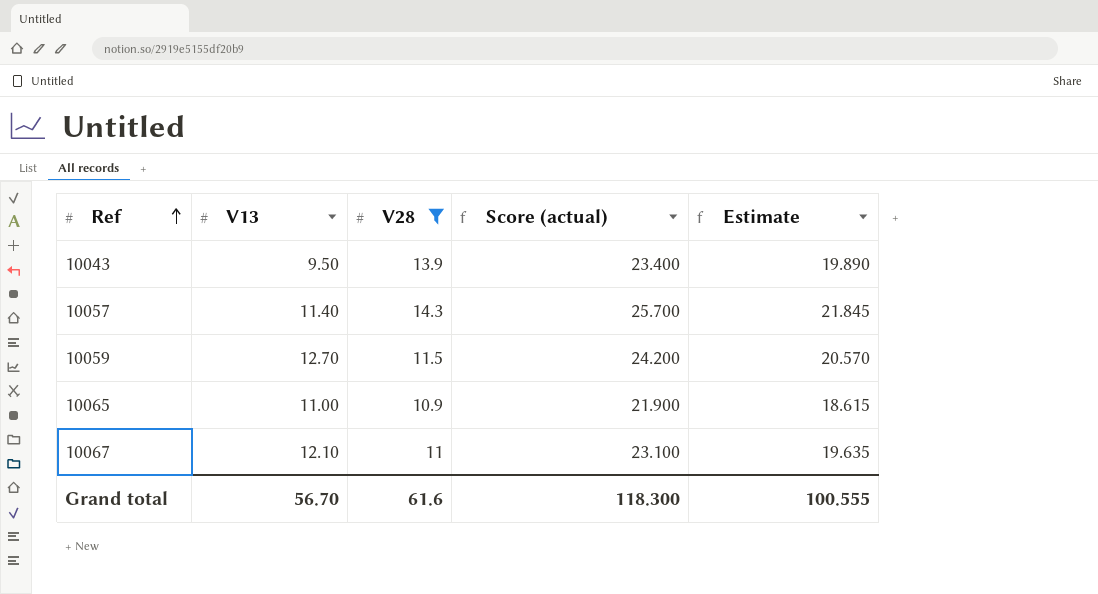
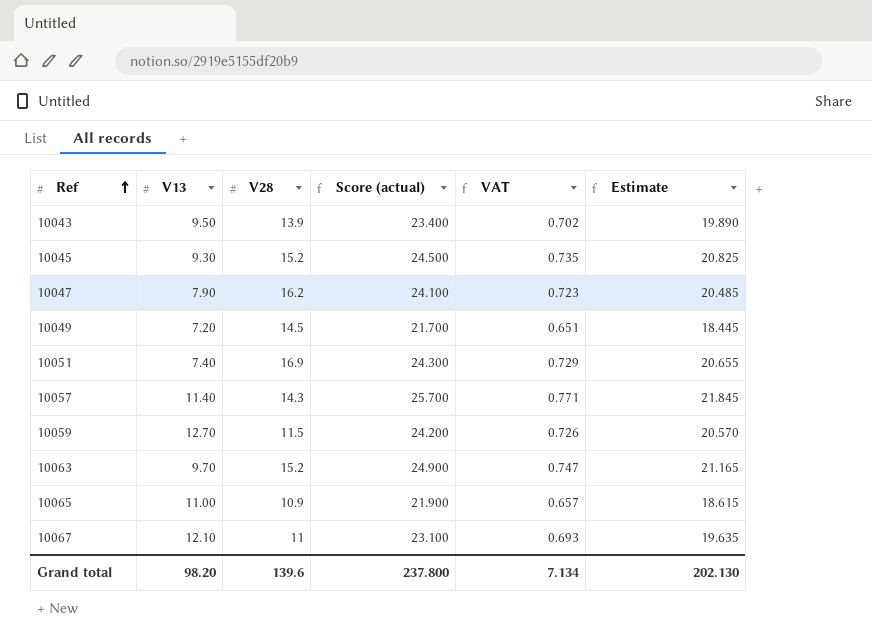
filter: V28 <= 14.3 -> none
column VAT | formula: none -> [Score (actual)] * 0.03
Grand total | V13: 56.70 -> 98.20
Grand total | V28: 61.6 -> 139.6
Grand total | Score (actual): 118.300 -> 237.800
Grand total | Estimate: 100.555 -> 202.130

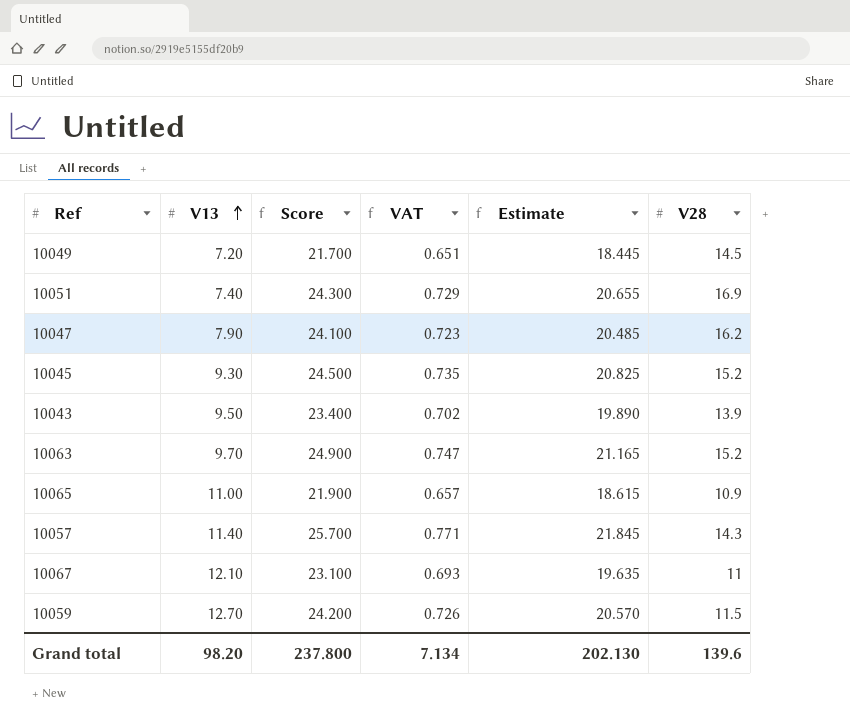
row order: Ref ascending -> V13 ascending
column name: Score (actual) -> Score
column V28 | position: 3 -> 6

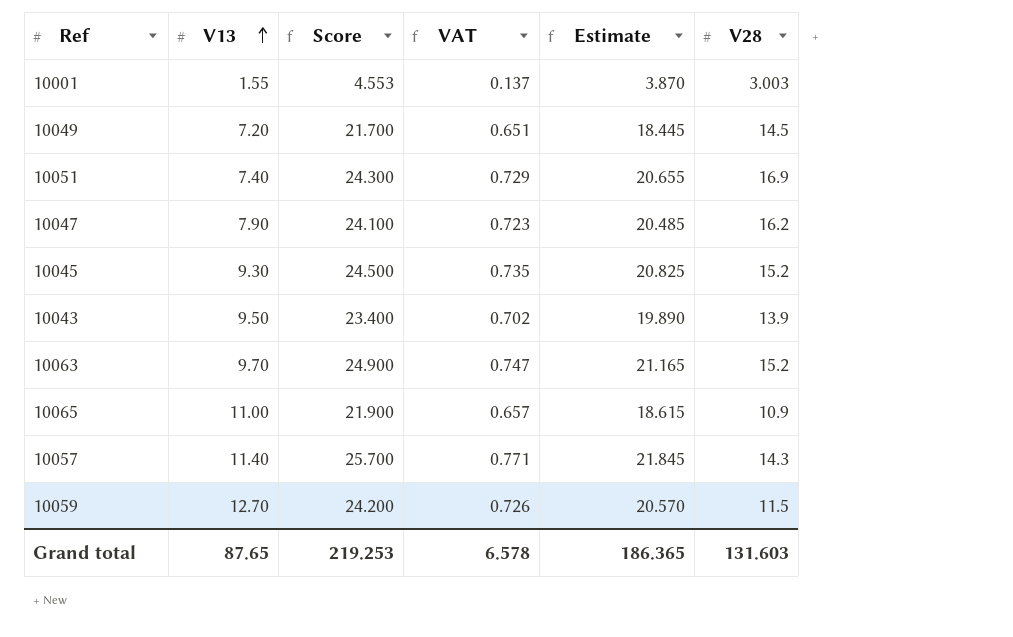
row 10067: 12.10 | 23.100 | 0.693 | 19.635 | 11 -> none
row 10001: none -> 1.55 | 4.553 | 0.137 | 3.870 | 3.003
Grand total | V13: 98.20 -> 87.65
Grand total | Score: 237.800 -> 219.253
Grand total | VAT: 7.134 -> 6.578
Grand total | Estimate: 202.130 -> 186.365
Grand total | V28: 139.6 -> 131.603

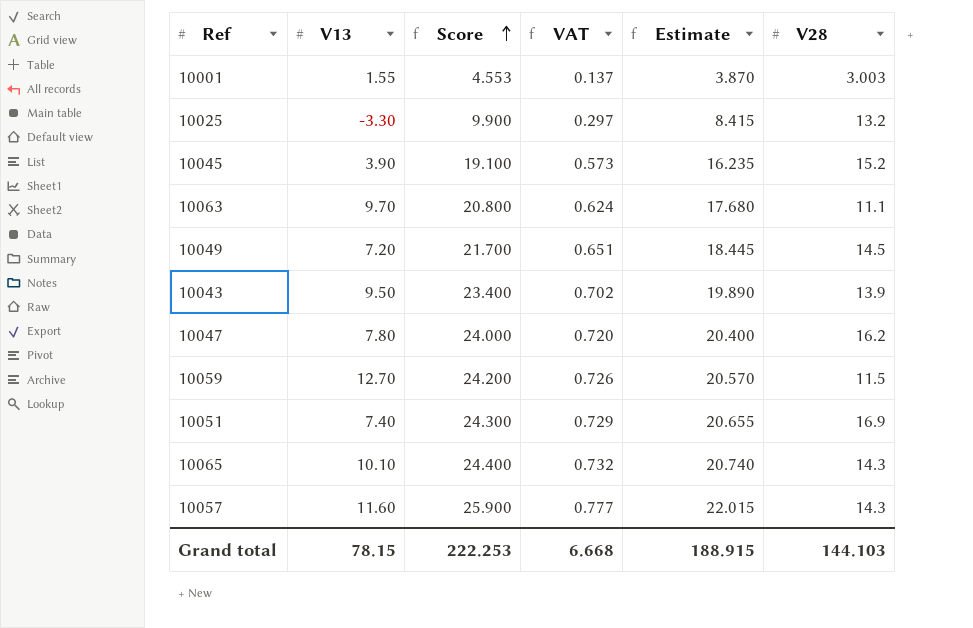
row order: V13 ascending -> Score ascending
row 10025: none -> -3.30 | 9.900 | 0.297 | 8.415 | 13.2
10045 | V13: 9.30 -> 3.90
10045 | Score: 24.500 -> 19.100
10045 | VAT: 0.735 -> 0.573
10045 | Estimate: 20.825 -> 16.235
10063 | Score: 24.900 -> 20.800
10063 | VAT: 0.747 -> 0.624
10063 | Estimate: 21.165 -> 17.680
10063 | V28: 15.2 -> 11.1
10047 | V13: 7.90 -> 7.80
10047 | Score: 24.100 -> 24.000
10047 | VAT: 0.723 -> 0.720
10047 | Estimate: 20.485 -> 20.400
10065 | V13: 11.00 -> 10.10
10065 | Score: 21.900 -> 24.400
10065 | VAT: 0.657 -> 0.732
10065 | Estimate: 18.615 -> 20.740
10065 | V28: 10.9 -> 14.3
10057 | V13: 11.40 -> 11.60
10057 | Score: 25.700 -> 25.900
10057 | VAT: 0.771 -> 0.777
10057 | Estimate: 21.845 -> 22.015
Grand total | V13: 87.65 -> 78.15
Grand total | Score: 219.253 -> 222.253
Grand total | VAT: 6.578 -> 6.668
Grand total | Estimate: 186.365 -> 188.915
Grand total | V28: 131.603 -> 144.103

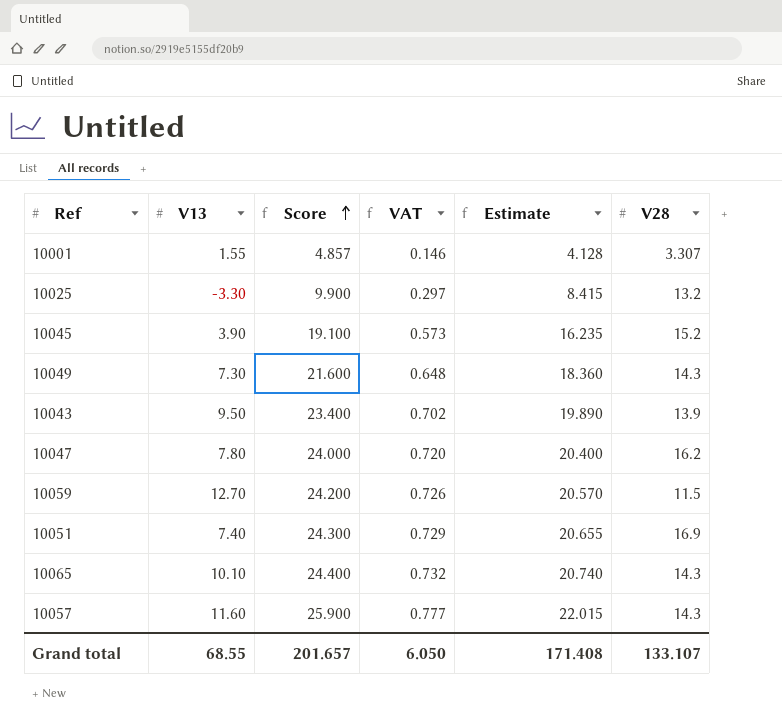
row 10063: 9.70 | 20.800 | 0.624 | 17.680 | 11.1 -> none
10001 | Score: 4.553 -> 4.857
10001 | VAT: 0.137 -> 0.146
10001 | Estimate: 3.870 -> 4.128
10001 | V28: 3.003 -> 3.307
10049 | V13: 7.20 -> 7.30
10049 | Score: 21.700 -> 21.600
10049 | VAT: 0.651 -> 0.648
10049 | Estimate: 18.445 -> 18.360
10049 | V28: 14.5 -> 14.3
Grand total | V13: 78.15 -> 68.55
Grand total | Score: 222.253 -> 201.657
Grand total | VAT: 6.668 -> 6.050
Grand total | Estimate: 188.915 -> 171.408
Grand total | V28: 144.103 -> 133.107

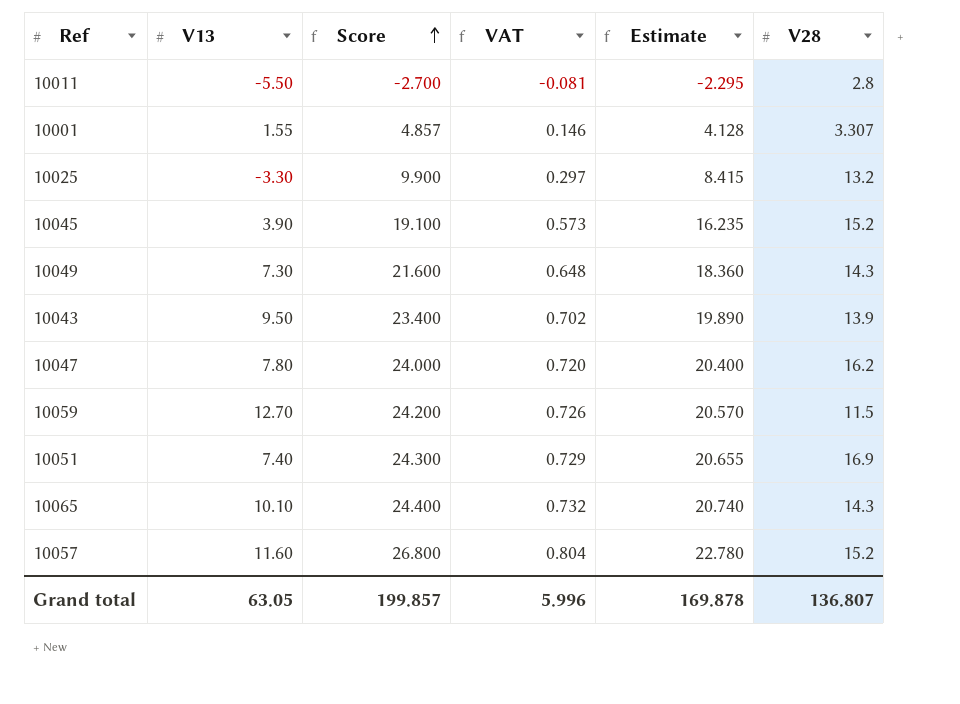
row 10011: none -> -5.50 | -2.700 | -0.081 | -2.295 | 2.8
10057 | Score: 25.900 -> 26.800
10057 | VAT: 0.777 -> 0.804
10057 | Estimate: 22.015 -> 22.780
10057 | V28: 14.3 -> 15.2
Grand total | V13: 68.55 -> 63.05
Grand total | Score: 201.657 -> 199.857
Grand total | VAT: 6.050 -> 5.996
Grand total | Estimate: 171.408 -> 169.878
Grand total | V28: 133.107 -> 136.807

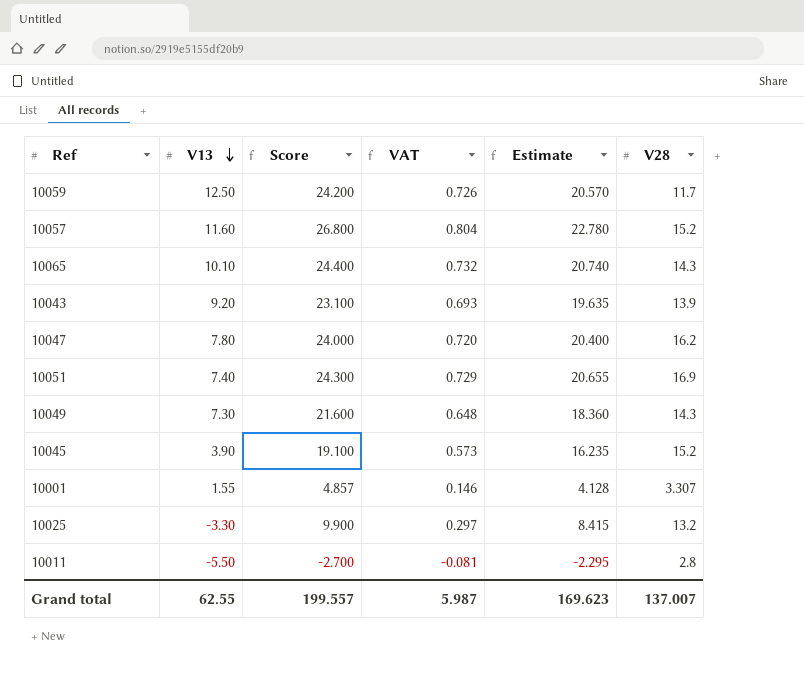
row order: Score ascending -> V13 descending
10059 | V13: 12.70 -> 12.50
10059 | V28: 11.5 -> 11.7
10043 | V13: 9.50 -> 9.20
10043 | Score: 23.400 -> 23.100
10043 | VAT: 0.702 -> 0.693
10043 | Estimate: 19.890 -> 19.635
Grand total | V13: 63.05 -> 62.55
Grand total | Score: 199.857 -> 199.557
Grand total | VAT: 5.996 -> 5.987
Grand total | Estimate: 169.878 -> 169.623
Grand total | V28: 136.807 -> 137.007

